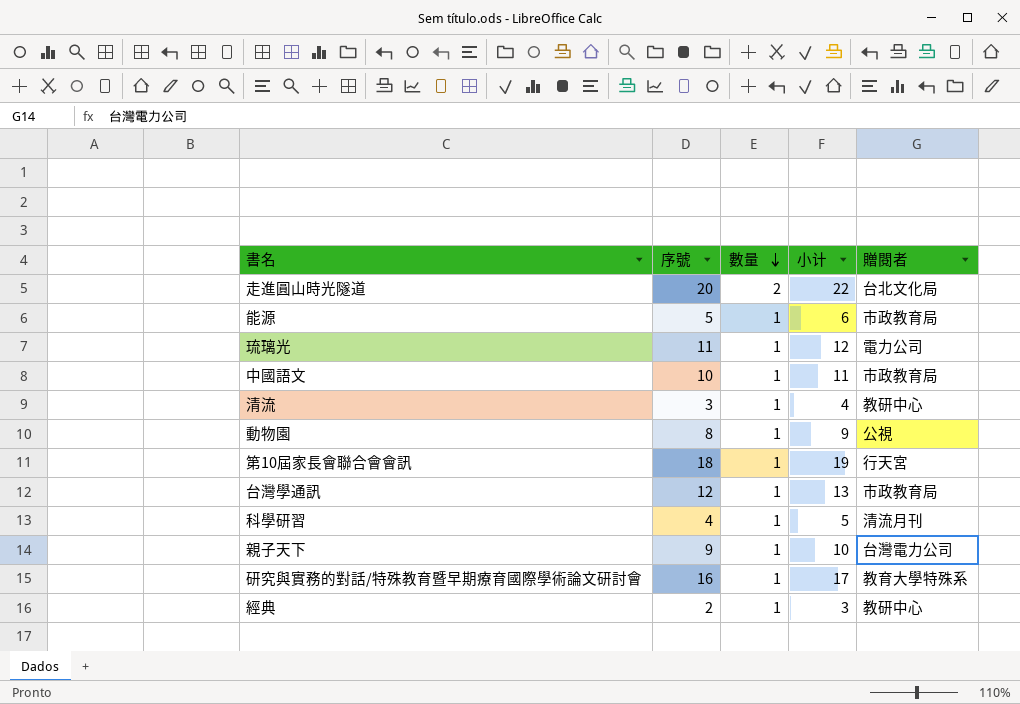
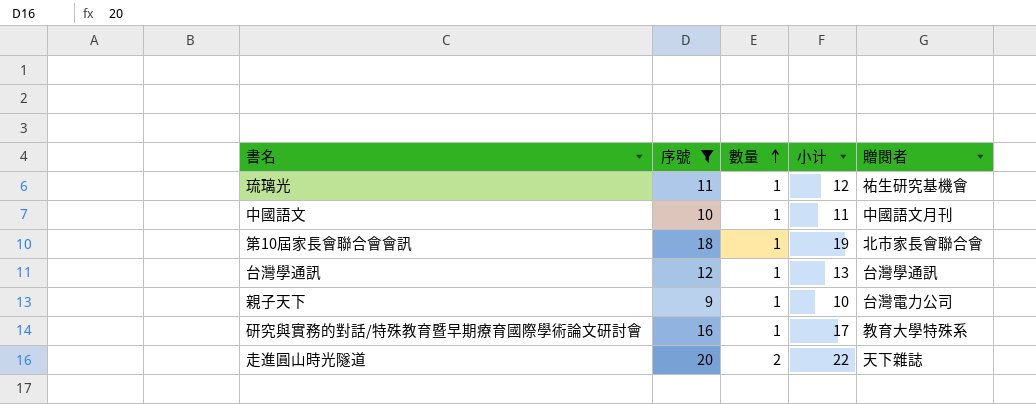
filter: none -> 序號 >= 9
row order: 數量 descending -> 數量 ascending
琉璃光 | 贈閱者: 電力公司 -> 祐生研究基機會
中國語文 | 贈閱者: 市政教育局 -> 中國語文月刊
第10屆家長會聯合會會訊 | 贈閱者: 行天宮 -> 北市家長會聯合會
台灣學通訊 | 贈閱者: 市政教育局 -> 台灣學通訊
走進圓山時光隧道 | 贈閱者: 台北文化局 -> 天下雜誌

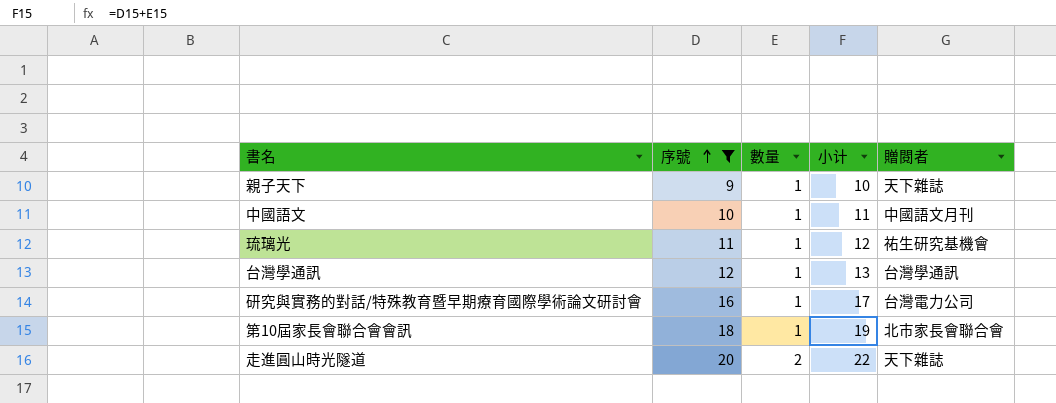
row order: 數量 ascending -> 序號 ascending
親子天下 | 贈閱者: 台灣電力公司 -> 天下雜誌
研究與實務的對話/特殊教育暨早期療育國際學術論文研討會 | 贈閱者: 教育大學特殊系 -> 台灣電力公司

